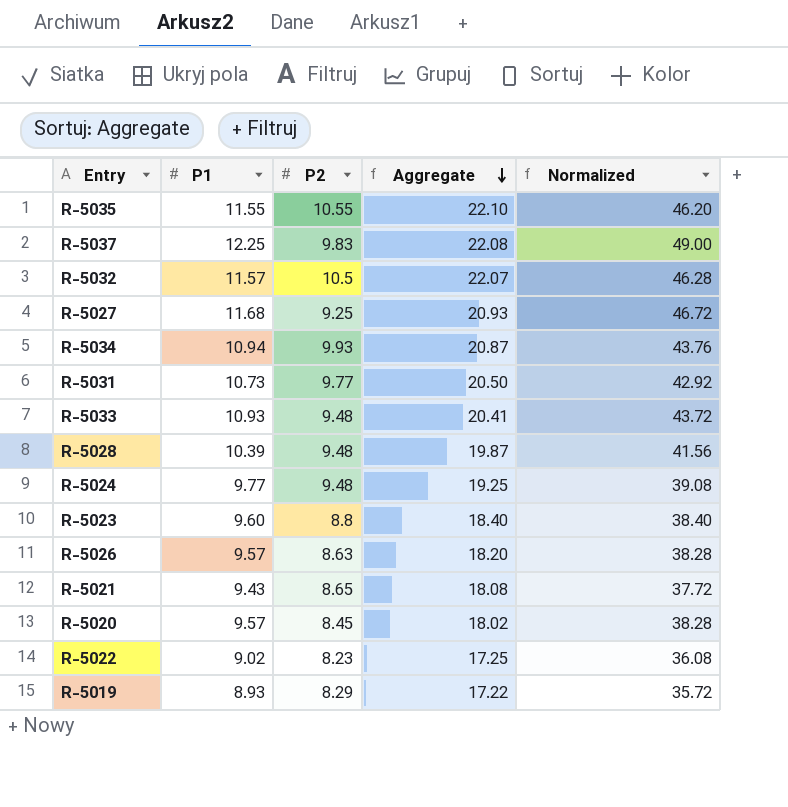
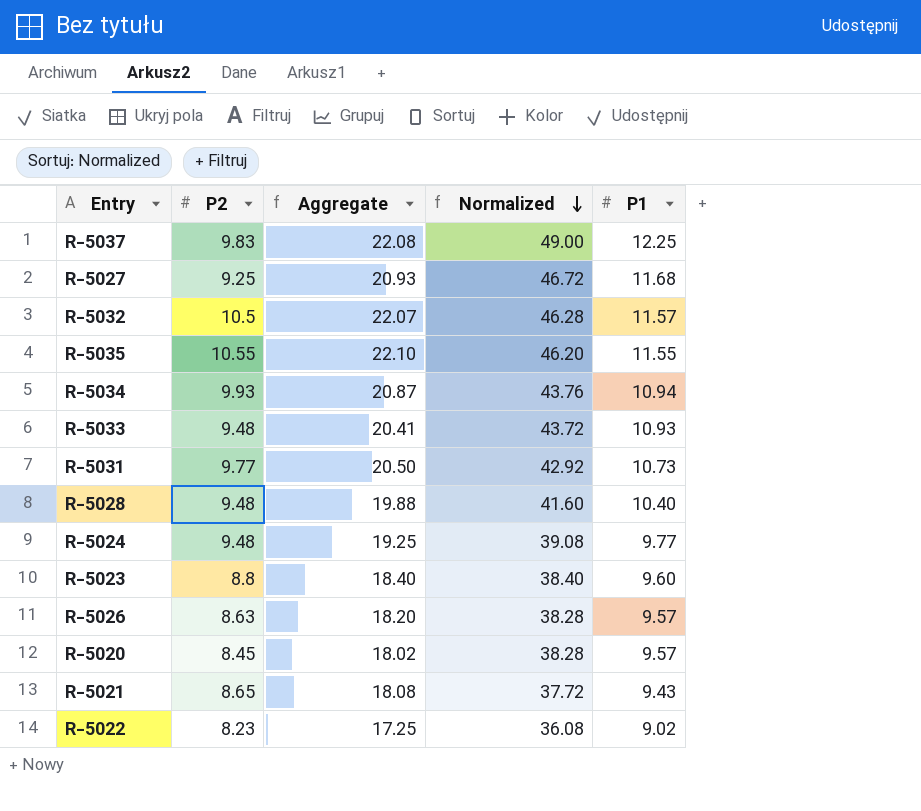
row order: Aggregate descending -> Normalized descending
column P1 | position: 2 -> 5
row R-5019: 8.93 | 8.29 | 17.22 | 35.72 -> none
R-5028 | Aggregate: 19.87 -> 19.88
R-5028 | Normalized: 41.56 -> 41.60
R-5028 | P1: 10.39 -> 10.40

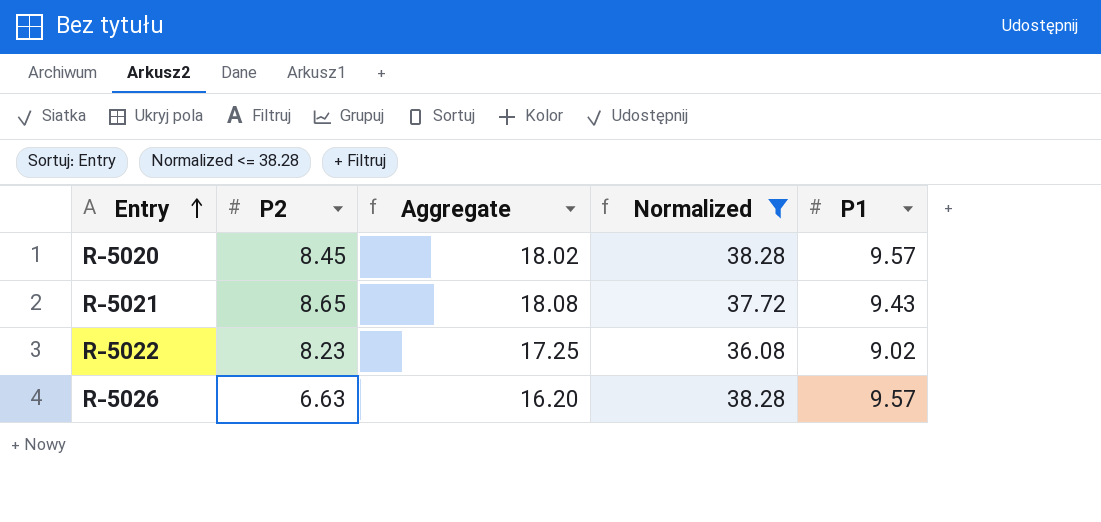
filter: none -> Normalized <= 38.28
row order: Normalized descending -> Entry ascending
R-5026 | P2: 8.63 -> 6.63
R-5026 | Aggregate: 18.20 -> 16.20

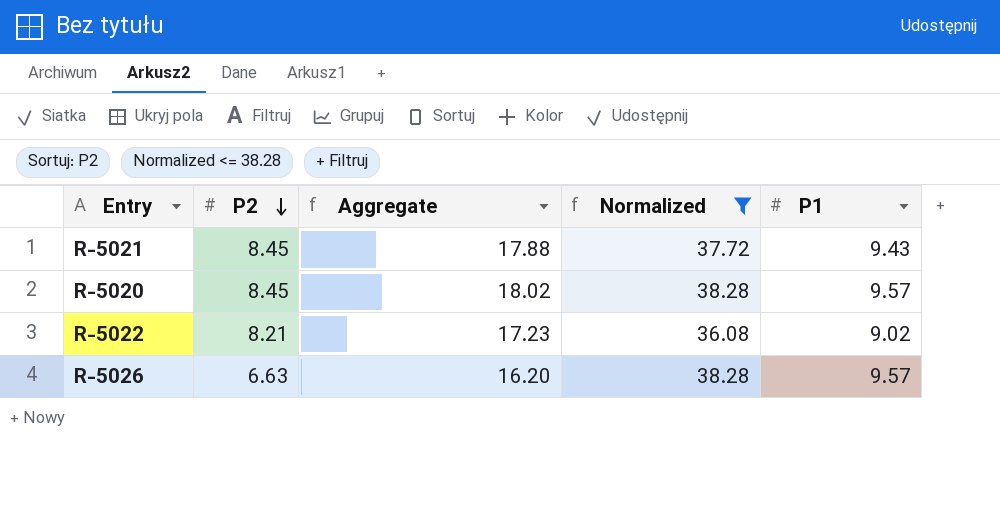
row order: Entry ascending -> P2 descending
R-5021 | P2: 8.65 -> 8.45
R-5021 | Aggregate: 18.08 -> 17.88
R-5022 | P2: 8.23 -> 8.21
R-5022 | Aggregate: 17.25 -> 17.23

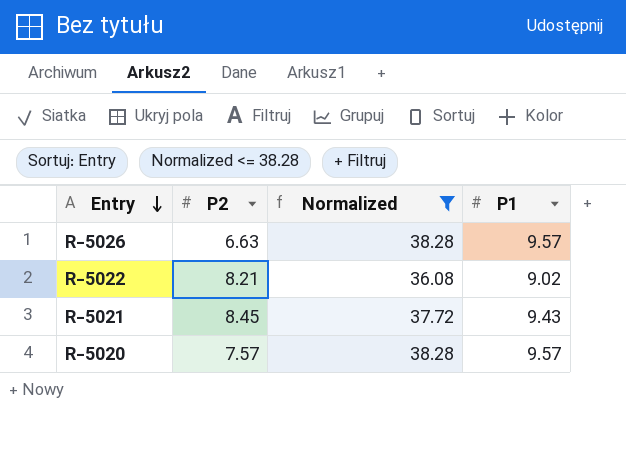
row order: P2 descending -> Entry descending
column Aggregate | formula: [P2] + [P1] -> none
R-5020 | P2: 8.45 -> 7.57

